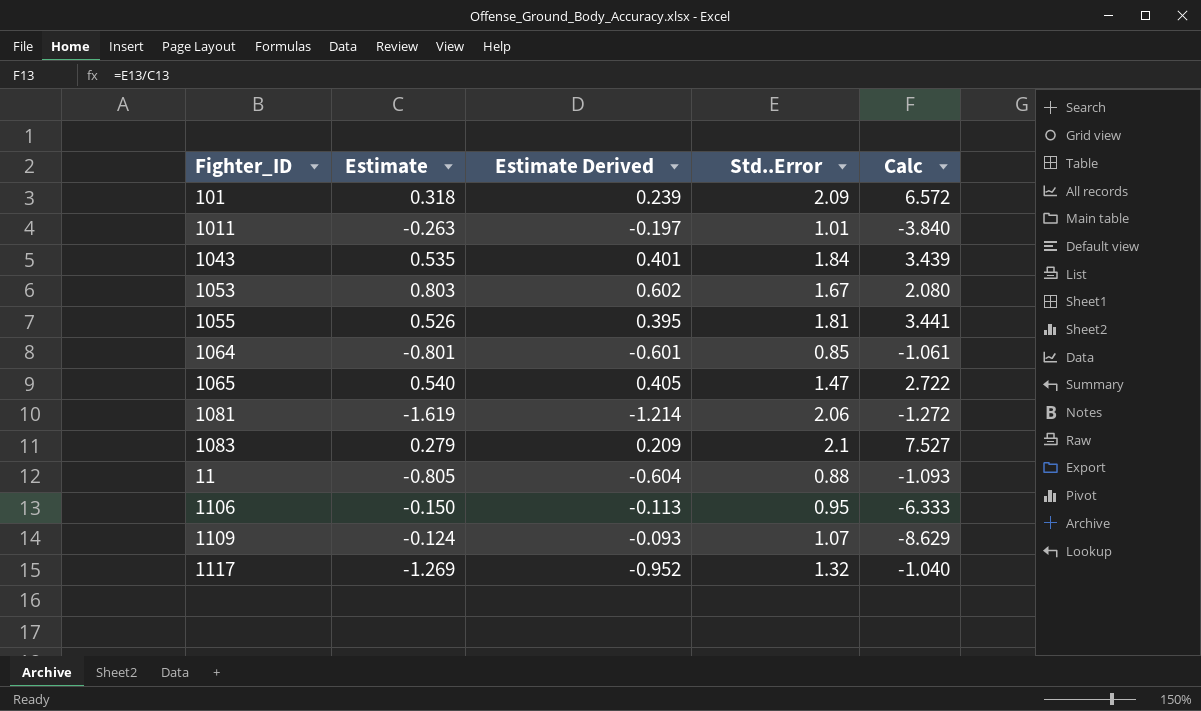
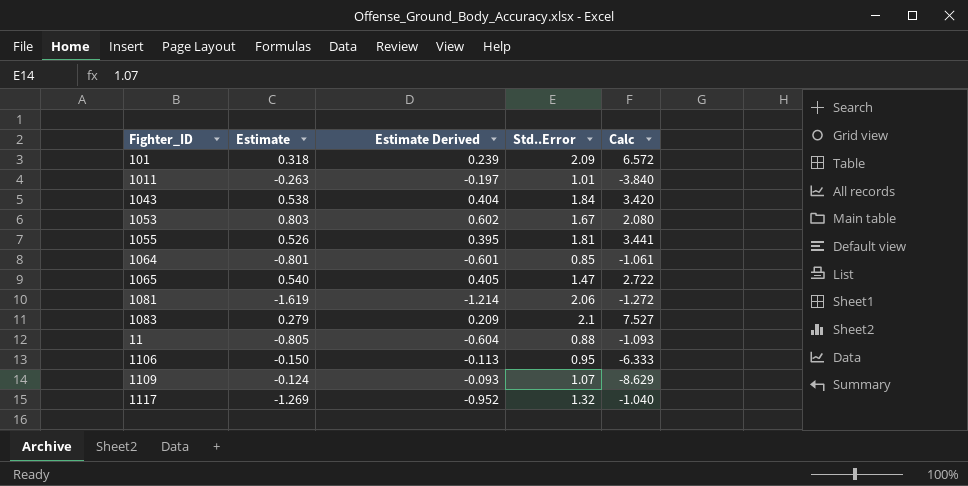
1043 | Estimate: 0.535 -> 0.538
1043 | Estimate Derived: 0.401 -> 0.404
1043 | Calc: 3.439 -> 3.420

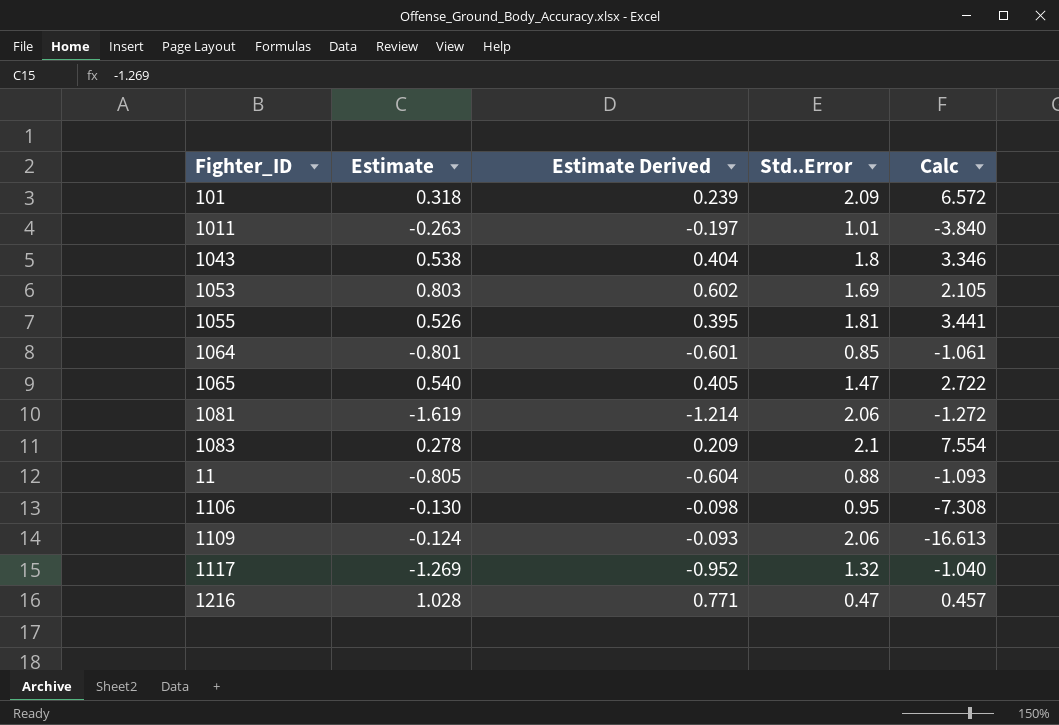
1043 | Std..Error: 1.84 -> 1.8
1043 | Calc: 3.420 -> 3.346
1053 | Std..Error: 1.67 -> 1.69
1053 | Calc: 2.080 -> 2.105
1083 | Estimate: 0.279 -> 0.278
1083 | Calc: 7.527 -> 7.554
1106 | Estimate: -0.150 -> -0.130
1106 | Estimate Derived: -0.113 -> -0.098
1106 | Calc: -6.333 -> -7.308
1109 | Std..Error: 1.07 -> 2.06
1109 | Calc: -8.629 -> -16.613
row 1216: none -> 1.028 | 0.771 | 0.47 | 0.457

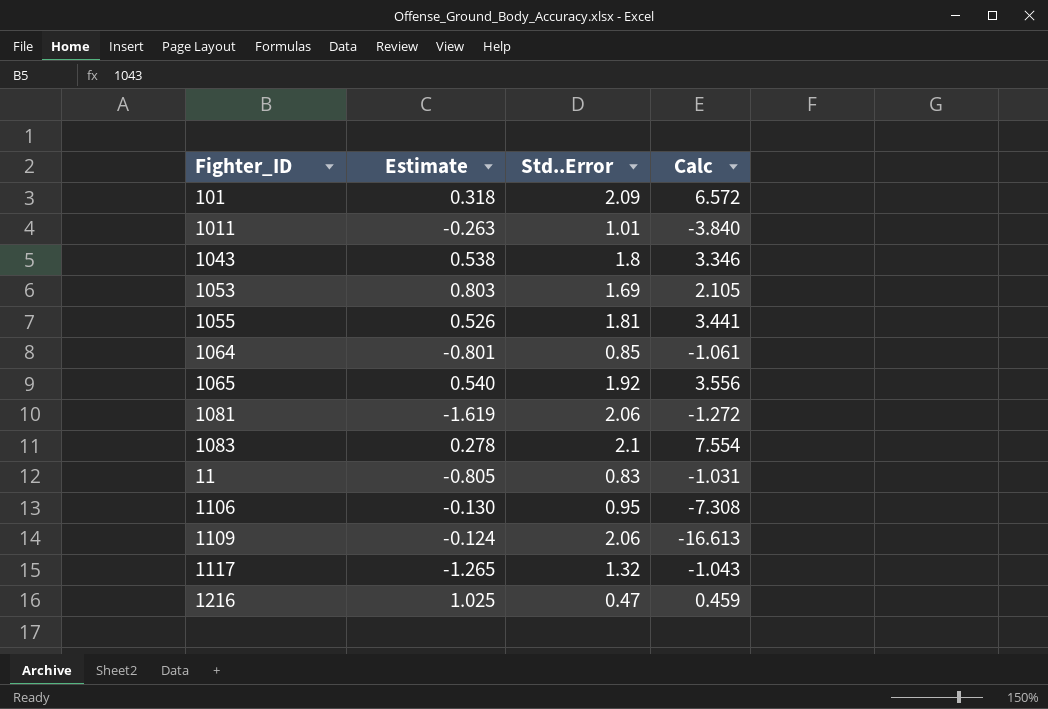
column Estimate Derived | formula: [Estimate] * 0.75 -> none
1065 | Std..Error: 1.47 -> 1.92
1065 | Calc: 2.722 -> 3.556
11 | Std..Error: 0.88 -> 0.83
11 | Calc: -1.093 -> -1.031
1117 | Estimate: -1.269 -> -1.265
1117 | Calc: -1.040 -> -1.043
1216 | Estimate: 1.028 -> 1.025
1216 | Calc: 0.457 -> 0.459

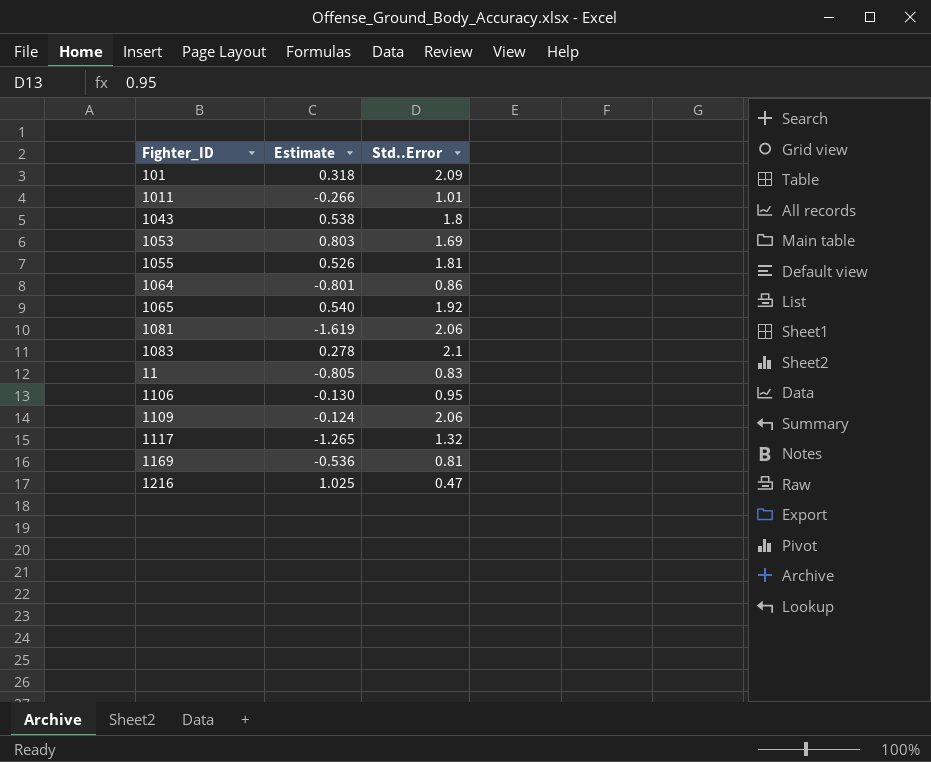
column Calc | formula: [Std..Error] / [Estimate] -> none
1011 | Estimate: -0.263 -> -0.266
1064 | Std..Error: 0.85 -> 0.86
row 1169: none -> -0.536 | 0.81

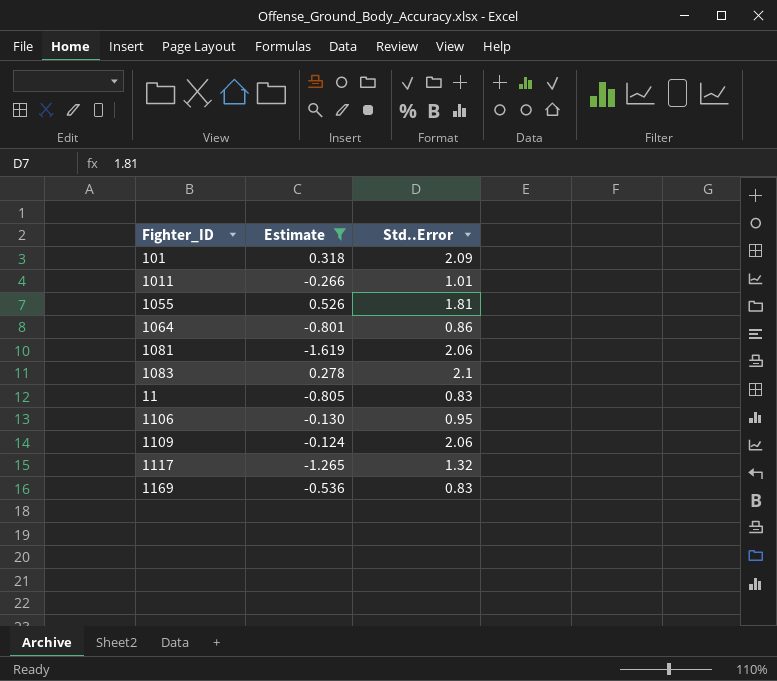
filter: none -> Estimate <= 0.526
1169 | Std..Error: 0.81 -> 0.83

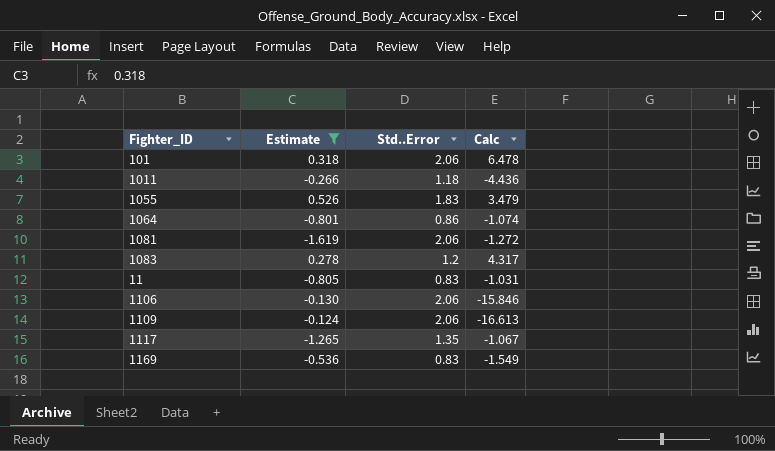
column Calc | formula: none -> [Std..Error] / [Estimate]
101 | Std..Error: 2.09 -> 2.06
1011 | Std..Error: 1.01 -> 1.18
1055 | Std..Error: 1.81 -> 1.83
1083 | Std..Error: 2.1 -> 1.2
1106 | Std..Error: 0.95 -> 2.06
1117 | Std..Error: 1.32 -> 1.35

